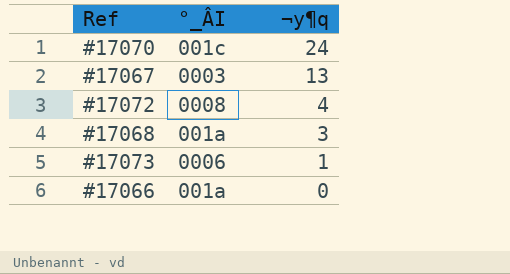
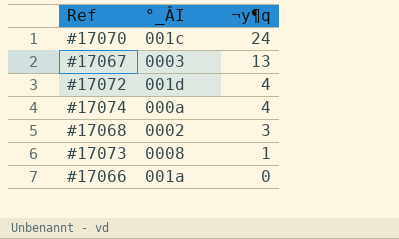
#17072 | °_ÂI: 0008 -> 001d
row #17074: none -> 000a | 4
#17068 | °_ÂI: 001a -> 0002
#17073 | °_ÂI: 0006 -> 0008

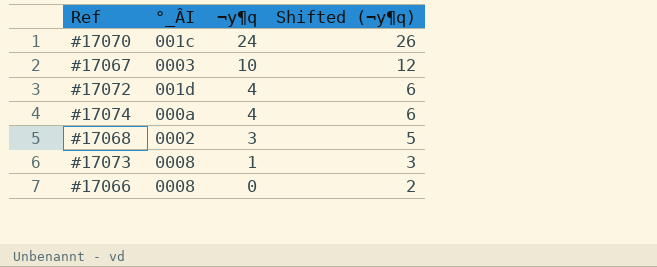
column Shifted (¬y¶q) | formula: none -> [¬y¶q] + 2
#17067 | ¬y¶q: 13 -> 10
#17066 | °_ÂI: 001a -> 0008

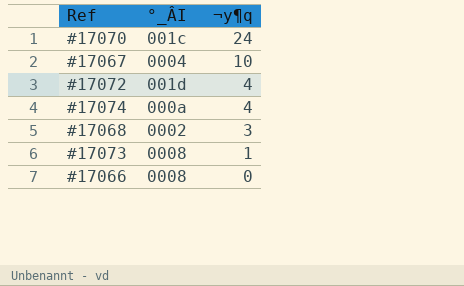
column Shifted (¬y¶q) | formula: [¬y¶q] + 2 -> none
#17067 | °_ÂI: 0003 -> 0004

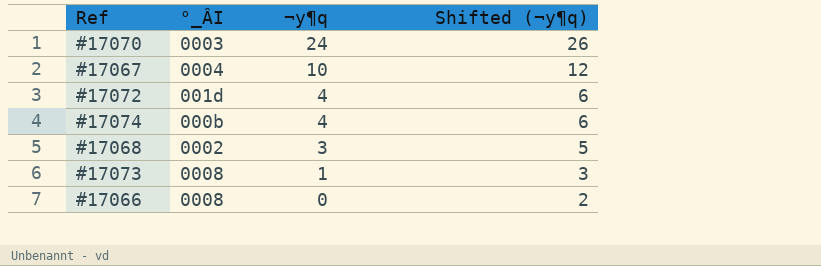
column Shifted (¬y¶q) | formula: none -> [¬y¶q] + 2
#17070 | °_ÂI: 001c -> 0003
#17074 | °_ÂI: 000a -> 000b

